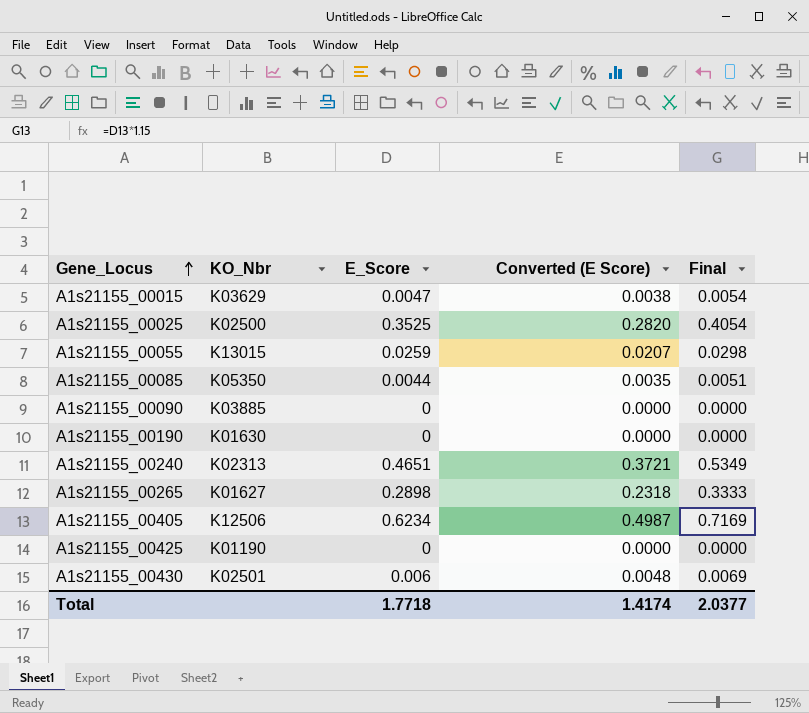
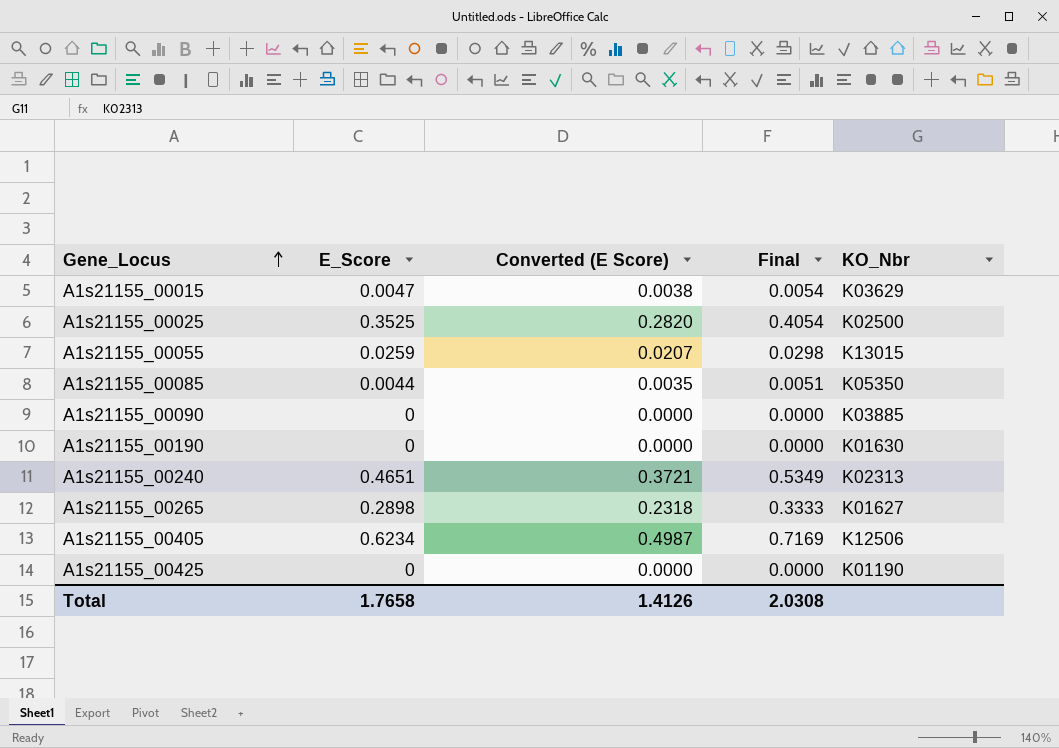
column KO_Nbr | position: 2 -> 5
row A1s21155_00430: K02501 | 0.006 | 0.0048 | 0.0069 -> none
Total | E_Score: 1.7718 -> 1.7658
Total | Converted (E Score): 1.4174 -> 1.4126
Total | Final: 2.0377 -> 2.0308

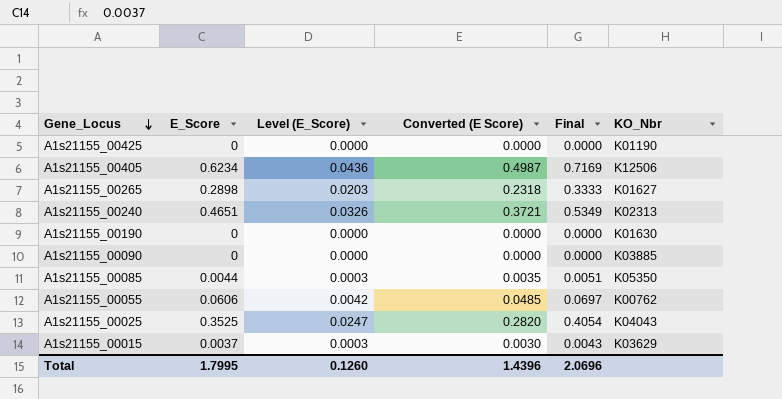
row order: Gene_Locus ascending -> Gene_Locus descending
column Level (E_Score) | formula: none -> [E_Score] * 0.07
A1s21155_00055 | E_Score: 0.0259 -> 0.0606
A1s21155_00055 | Converted (E Score): 0.0207 -> 0.0485
A1s21155_00055 | Final: 0.0298 -> 0.0697
A1s21155_00055 | KO_Nbr: K13015 -> K00762
A1s21155_00025 | KO_Nbr: K02500 -> K04043
A1s21155_00015 | E_Score: 0.0047 -> 0.0037
A1s21155_00015 | Converted (E Score): 0.0038 -> 0.0030
A1s21155_00015 | Final: 0.0054 -> 0.0043
Total | E_Score: 1.7658 -> 1.7995
Total | Converted (E Score): 1.4126 -> 1.4396
Total | Final: 2.0308 -> 2.0696

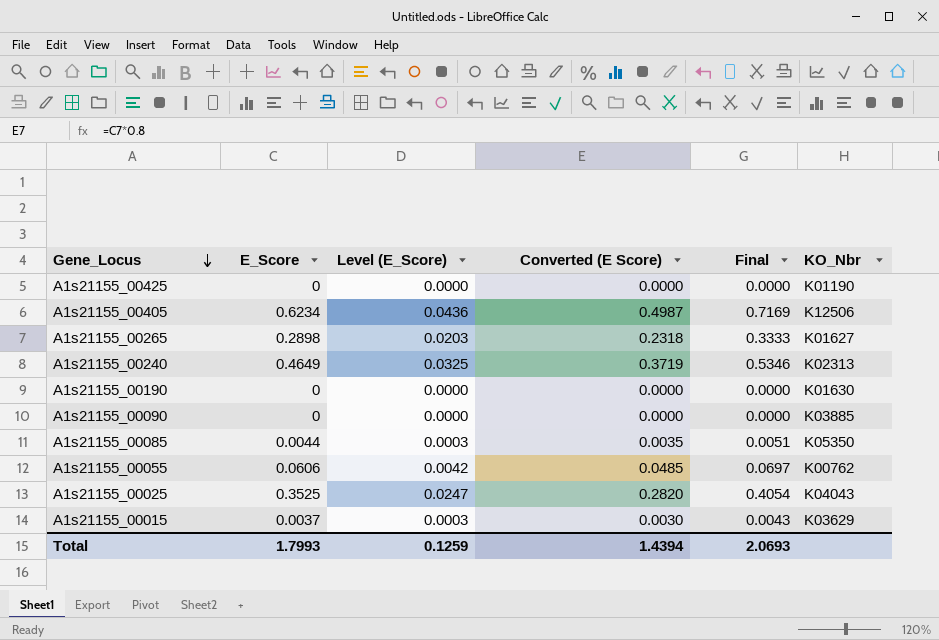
A1s21155_00240 | E_Score: 0.4651 -> 0.4649
A1s21155_00240 | Level (E_Score): 0.0326 -> 0.0325
A1s21155_00240 | Converted (E Score): 0.3721 -> 0.3719
A1s21155_00240 | Final: 0.5349 -> 0.5346
Total | E_Score: 1.7995 -> 1.7993
Total | Level (E_Score): 0.1260 -> 0.1259
Total | Converted (E Score): 1.4396 -> 1.4394
Total | Final: 2.0696 -> 2.0693

